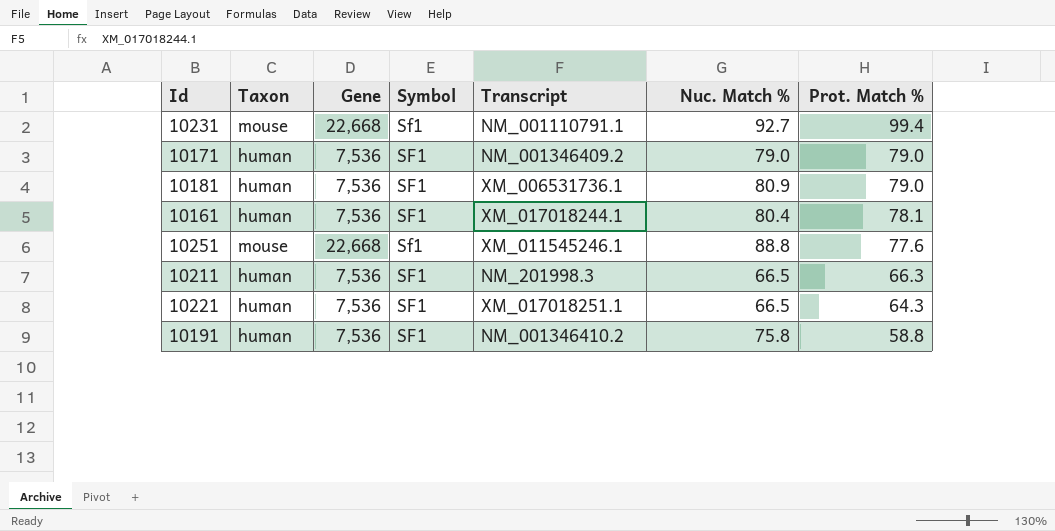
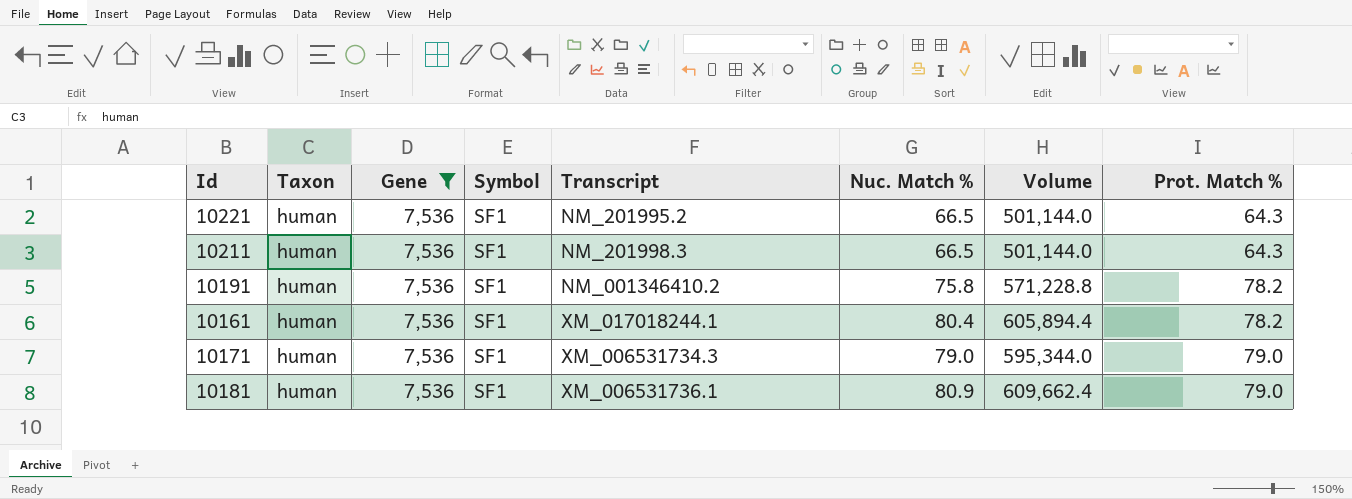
filter: none -> Gene = 7,536
row order: Prot. Match % descending -> Prot. Match % ascending
column Volume | formula: none -> [Gene] * [Nuc. Match %]
10221 | Transcript: XM_017018251.1 -> NM_201995.2
10211 | Prot. Match %: 66.3 -> 64.3
10191 | Prot. Match %: 58.8 -> 78.2
10161 | Prot. Match %: 78.1 -> 78.2
10171 | Transcript: NM_001346409.2 -> XM_006531734.3

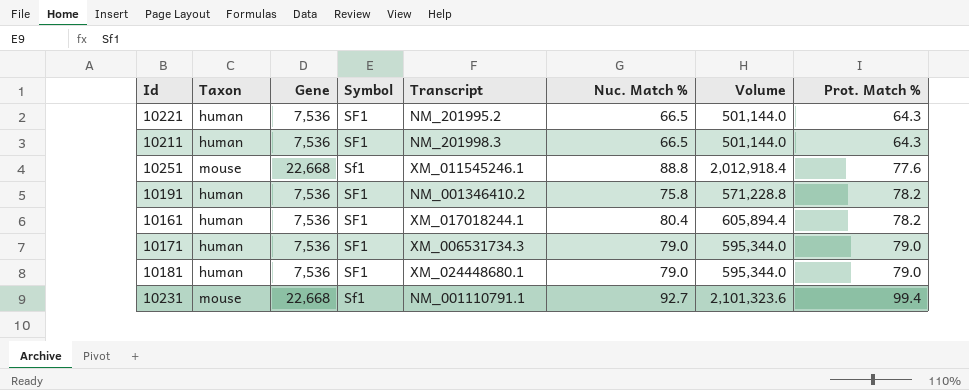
filter: Gene = 7,536 -> none
10181 | Transcript: XM_006531736.1 -> XM_024448680.1
10181 | Nuc. Match %: 80.9 -> 79.0
10181 | Volume: 609,662.4 -> 595,344.0

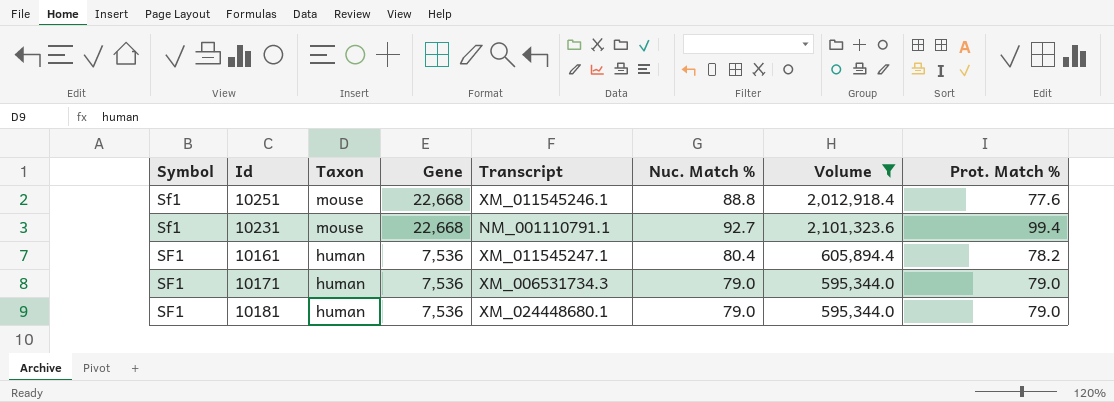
filter: none -> Volume >= 595,344.0
row order: Prot. Match % ascending -> Taxon descending
column Symbol | position: 4 -> 1
10161 | Transcript: XM_017018244.1 -> XM_011545247.1

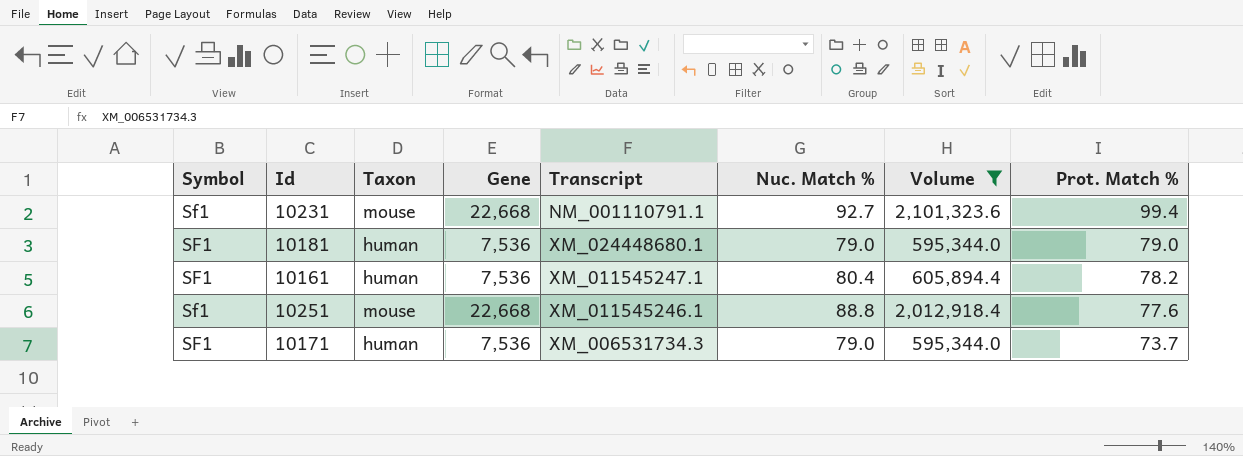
row order: Taxon descending -> Prot. Match % descending
10171 | Prot. Match %: 79.0 -> 73.7

